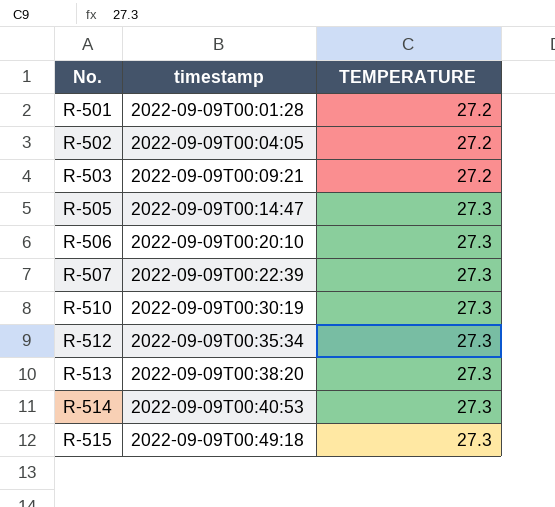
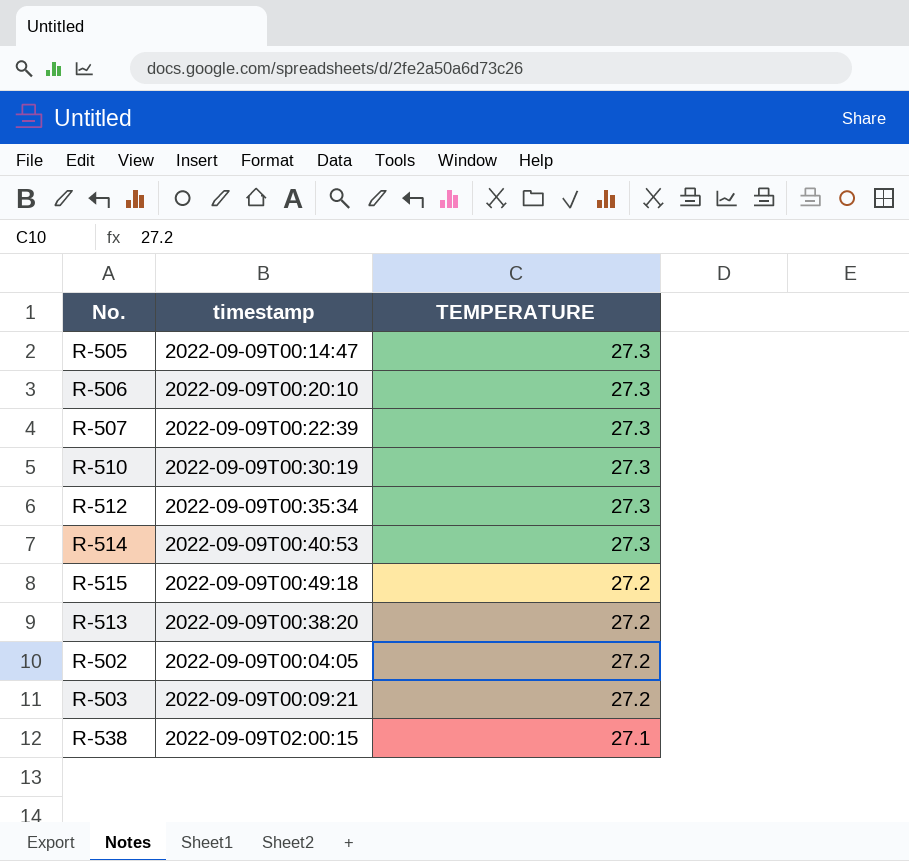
row order: No. ascending -> TEMPERATURE descending
row R-501: 2022-09-09T00:01:28 | 27.2 -> none
R-515 | TEMPERATURE: 27.3 -> 27.2
R-513 | TEMPERATURE: 27.3 -> 27.2
row R-538: none -> 2022-09-09T02:00:15 | 27.1

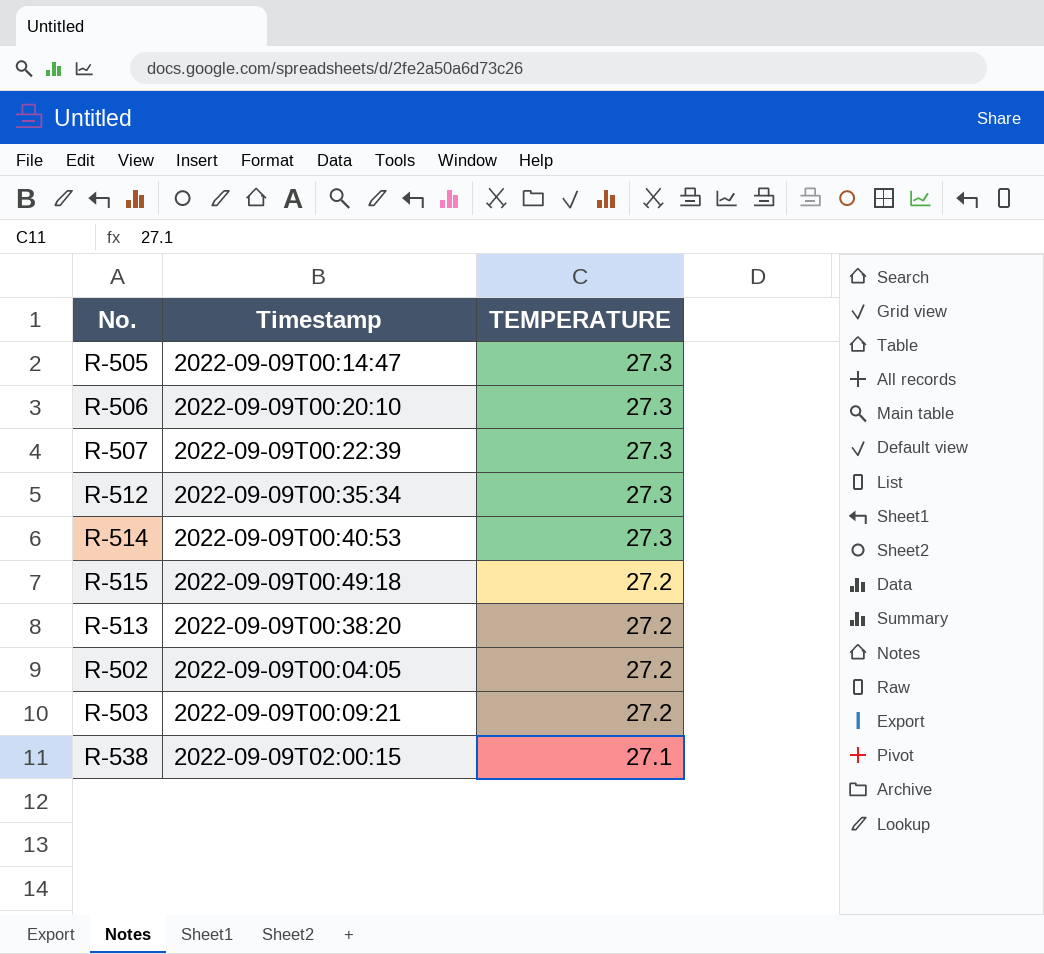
column name: timestamp -> Timestamp
row R-510: 2022-09-09T00:30:19 | 27.3 -> none

